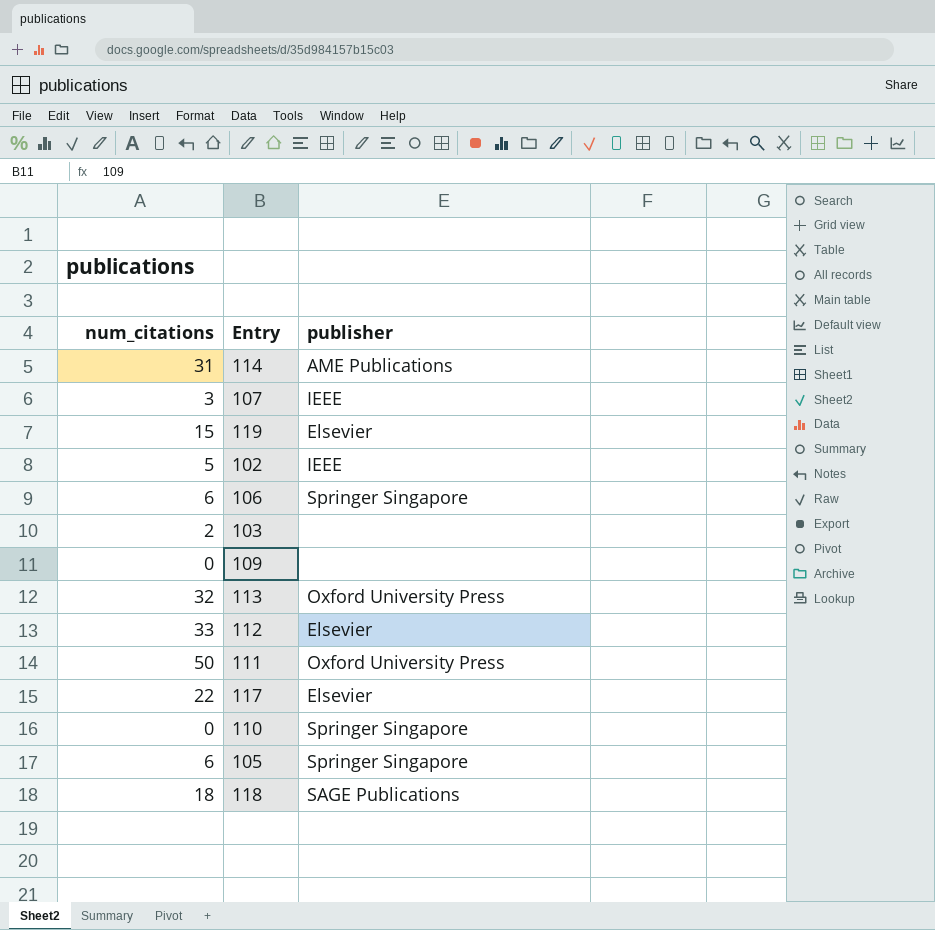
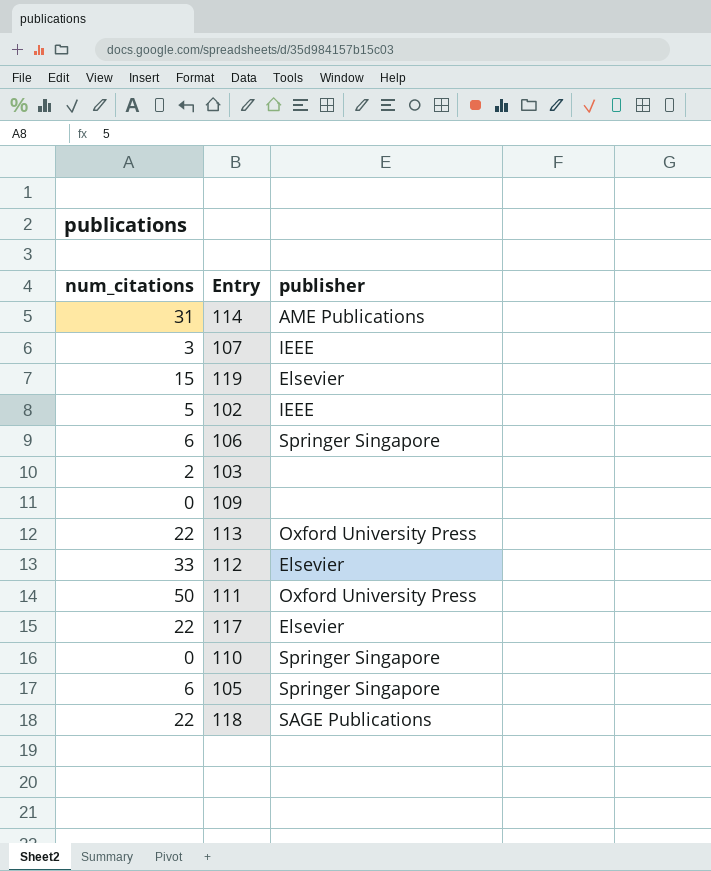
113 | num_citations: 32 -> 22
118 | num_citations: 18 -> 22

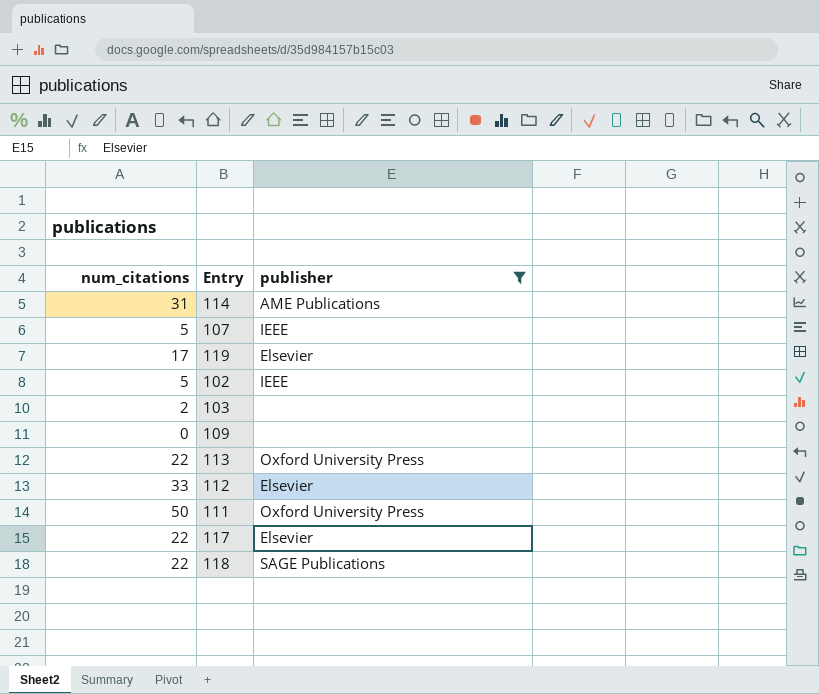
filter: none -> publisher != Springer Singapore
107 | num_citations: 3 -> 5
119 | num_citations: 15 -> 17

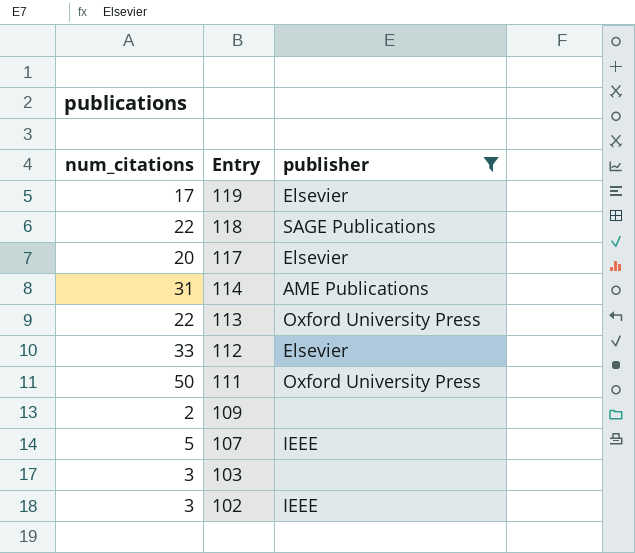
row order: none -> Entry descending
117 | num_citations: 22 -> 20
109 | num_citations: 0 -> 2
103 | num_citations: 2 -> 3
102 | num_citations: 5 -> 3

